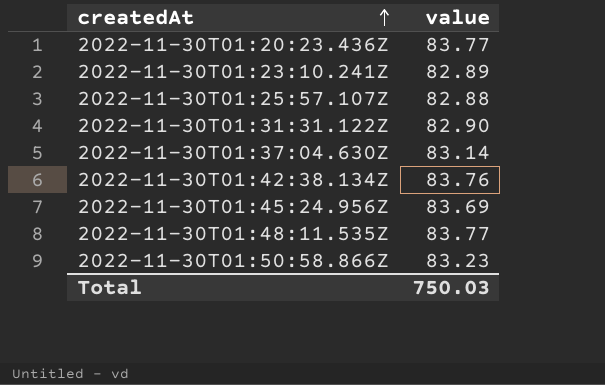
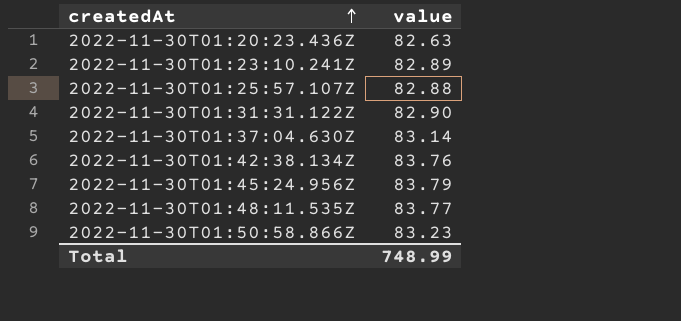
2022-11-30T01:20:23.436Z | value: 83.77 -> 82.63
2022-11-30T01:45:24.956Z | value: 83.69 -> 83.79
Total | value: 750.03 -> 748.99

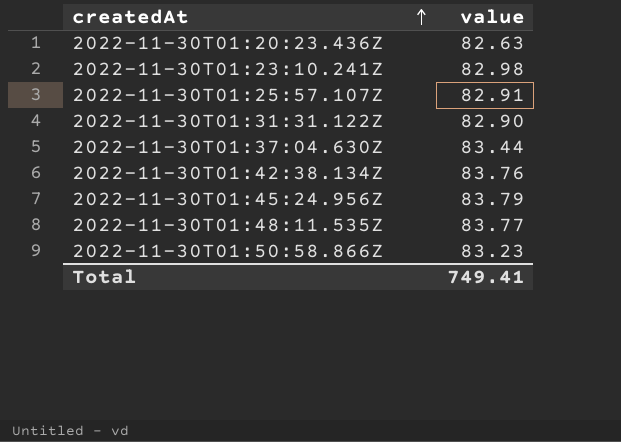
2022-11-30T01:23:10.241Z | value: 82.89 -> 82.98
2022-11-30T01:25:57.107Z | value: 82.88 -> 82.91
2022-11-30T01:37:04.630Z | value: 83.14 -> 83.44
Total | value: 748.99 -> 749.41

